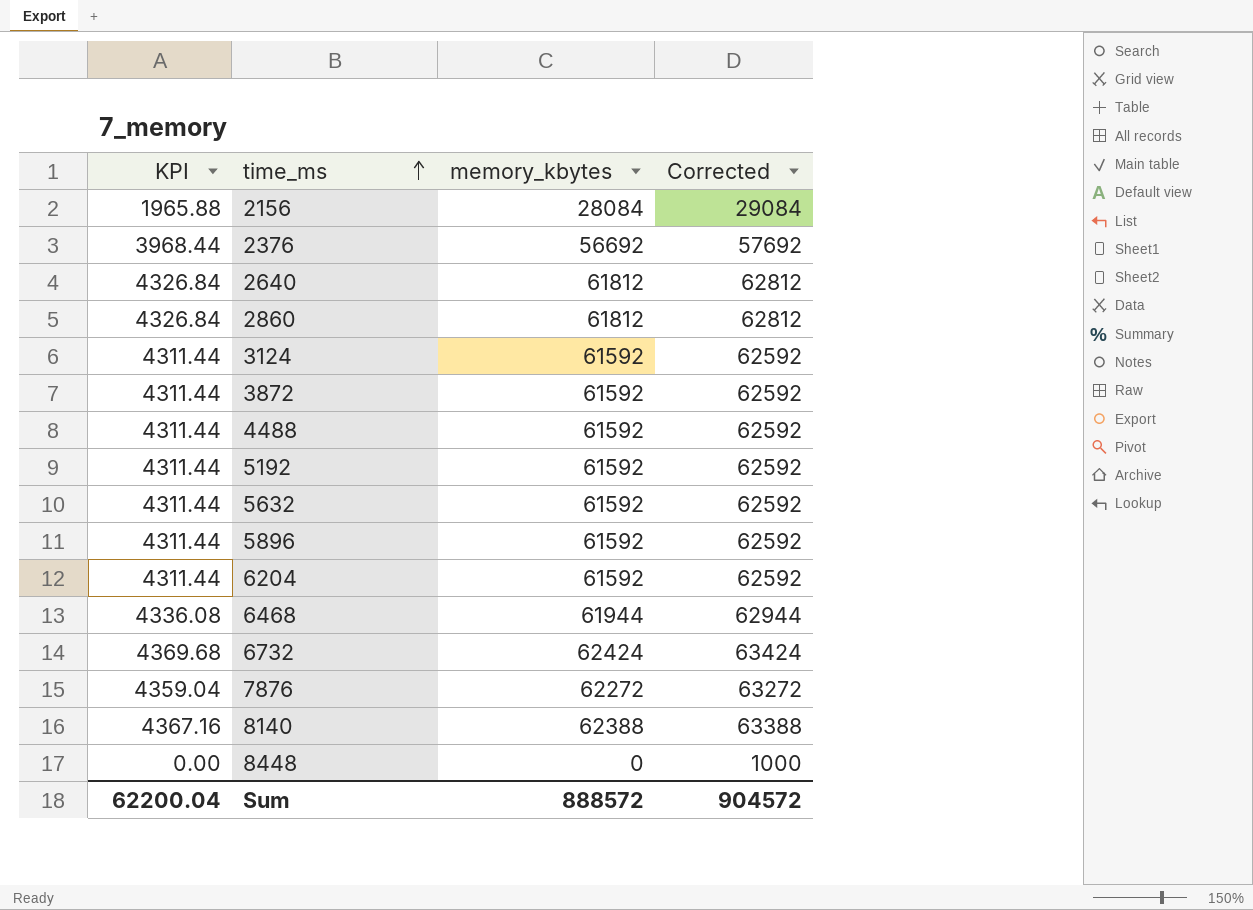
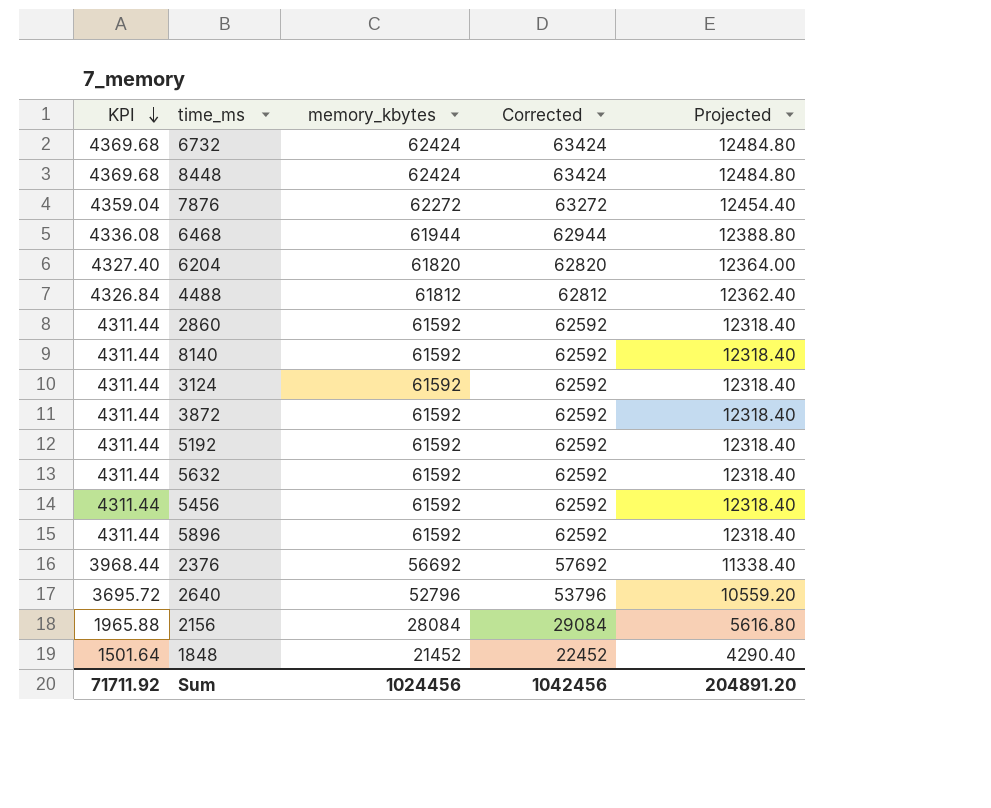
row order: time_ms ascending -> KPI descending
column Projected | formula: none -> [memory_kbytes] * 0.2
8448 | KPI: 0.00 -> 4369.68
8448 | memory_kbytes: 0 -> 62424
8448 | Corrected: 1000 -> 63424
6204 | KPI: 4311.44 -> 4327.40
6204 | memory_kbytes: 61592 -> 61820
6204 | Corrected: 62592 -> 62820
4488 | KPI: 4311.44 -> 4326.84
4488 | memory_kbytes: 61592 -> 61812
4488 | Corrected: 62592 -> 62812
2860 | KPI: 4326.84 -> 4311.44
2860 | memory_kbytes: 61812 -> 61592
2860 | Corrected: 62812 -> 62592
8140 | KPI: 4367.16 -> 4311.44
8140 | memory_kbytes: 62388 -> 61592
8140 | Corrected: 63388 -> 62592
row 5456: none -> 4311.44 | 61592 | 62592 | 12318.40
2640 | KPI: 4326.84 -> 3695.72
2640 | memory_kbytes: 61812 -> 52796
2640 | Corrected: 62812 -> 53796
row 1848: none -> 1501.64 | 21452 | 22452 | 4290.40
Sum | KPI: 62200.04 -> 71711.92
Sum | memory_kbytes: 888572 -> 1024456
Sum | Corrected: 904572 -> 1042456

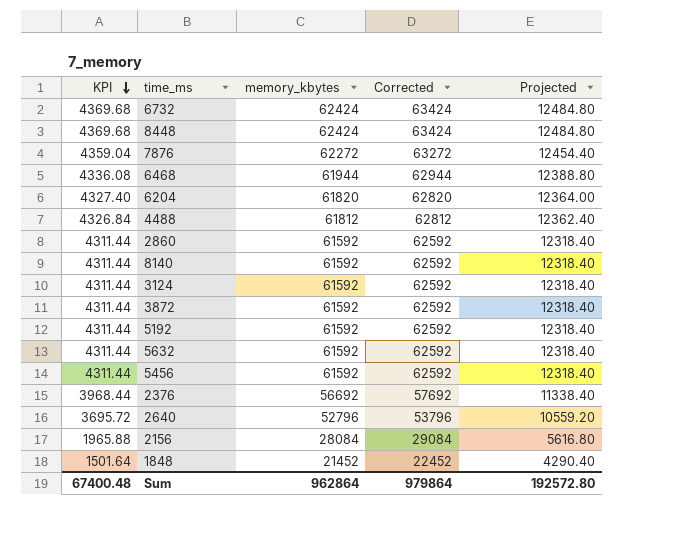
row 5896: 4311.44 | 61592 | 62592 | 12318.40 -> none
Sum | KPI: 71711.92 -> 67400.48
Sum | memory_kbytes: 1024456 -> 962864
Sum | Corrected: 1042456 -> 979864
Sum | Projected: 204891.20 -> 192572.80

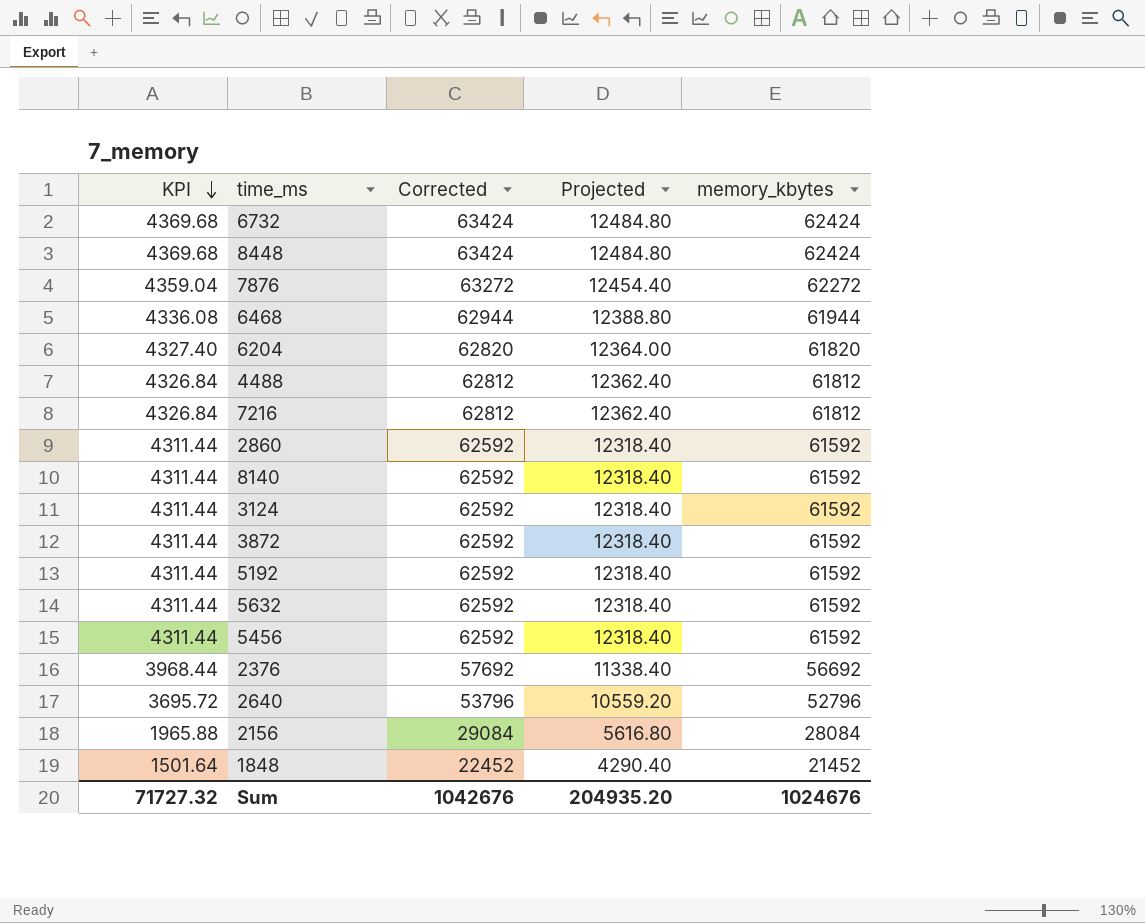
column memory_kbytes | position: 3 -> 5
row 7216: none -> 4326.84 | 62812 | 12362.40 | 61812
Sum | KPI: 67400.48 -> 71727.32
Sum | Corrected: 979864 -> 1042676
Sum | Projected: 192572.80 -> 204935.20
Sum | memory_kbytes: 962864 -> 1024676

